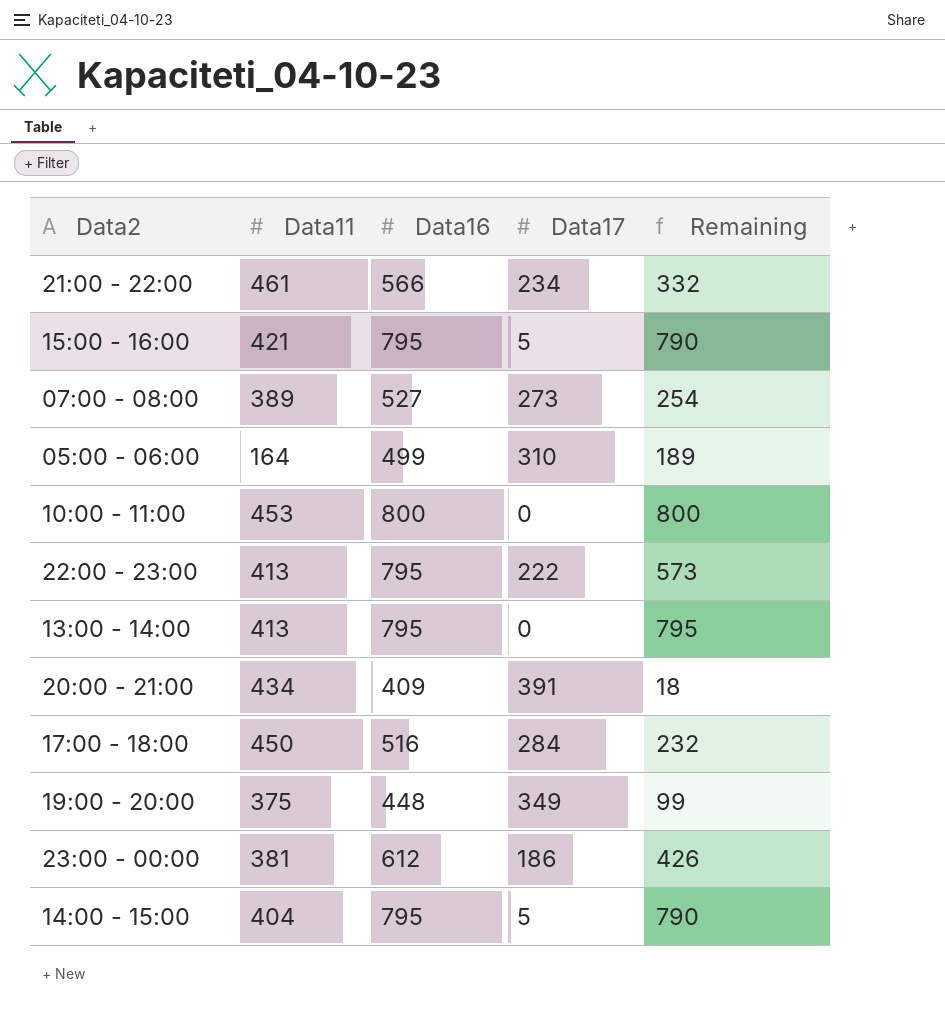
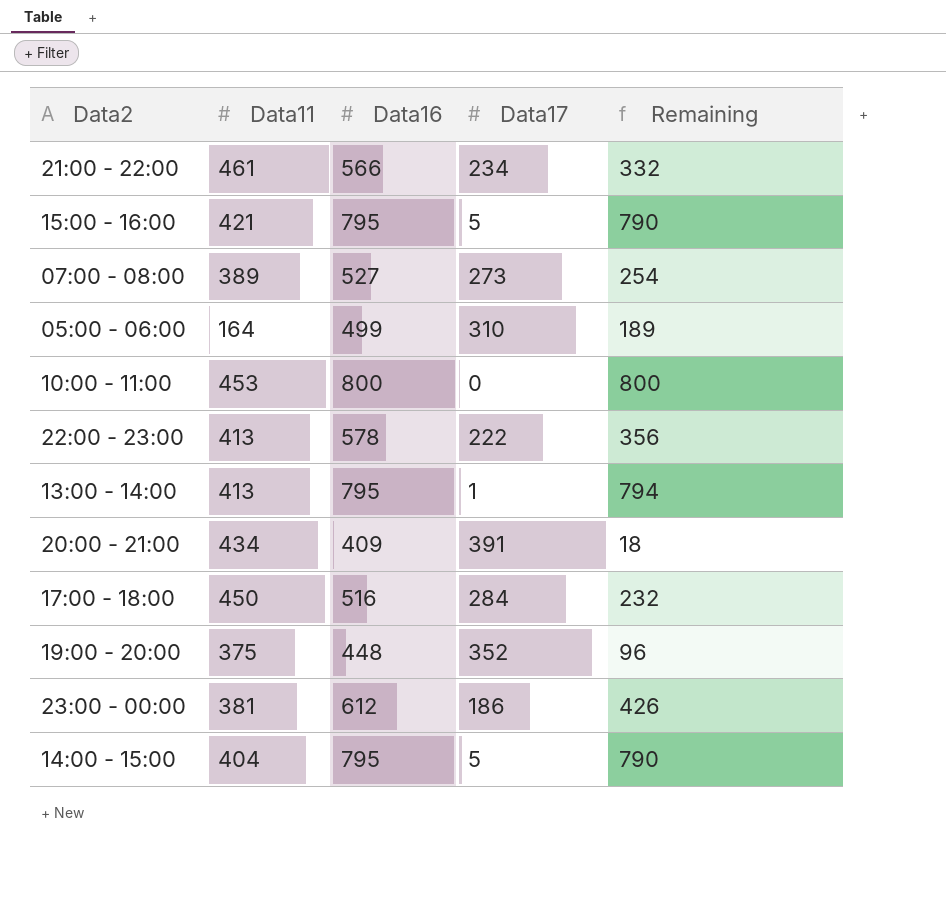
22:00 - 23:00 | Data16: 795 -> 578
22:00 - 23:00 | Remaining: 573 -> 356
13:00 - 14:00 | Data17: 0 -> 1
13:00 - 14:00 | Remaining: 795 -> 794
19:00 - 20:00 | Data17: 349 -> 352
19:00 - 20:00 | Remaining: 99 -> 96

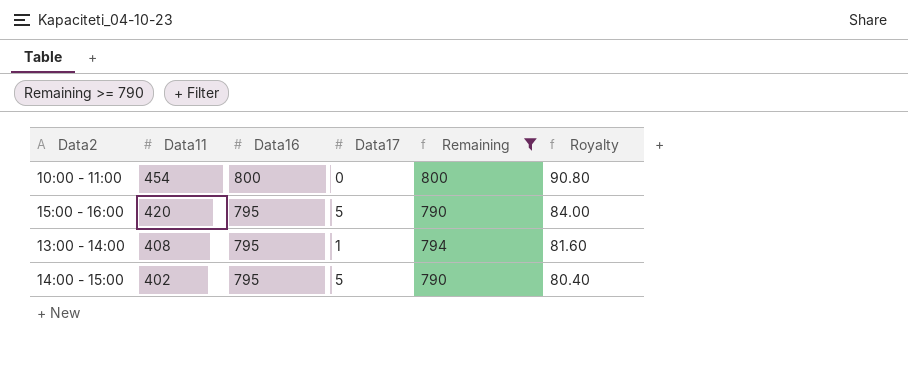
filter: none -> Remaining >= 790
row order: none -> Data11 descending
column Royalty | formula: none -> [Data11] * 0.2
10:00 - 11:00 | Data11: 453 -> 454
15:00 - 16:00 | Data11: 421 -> 420
13:00 - 14:00 | Data11: 413 -> 408
14:00 - 15:00 | Data11: 404 -> 402

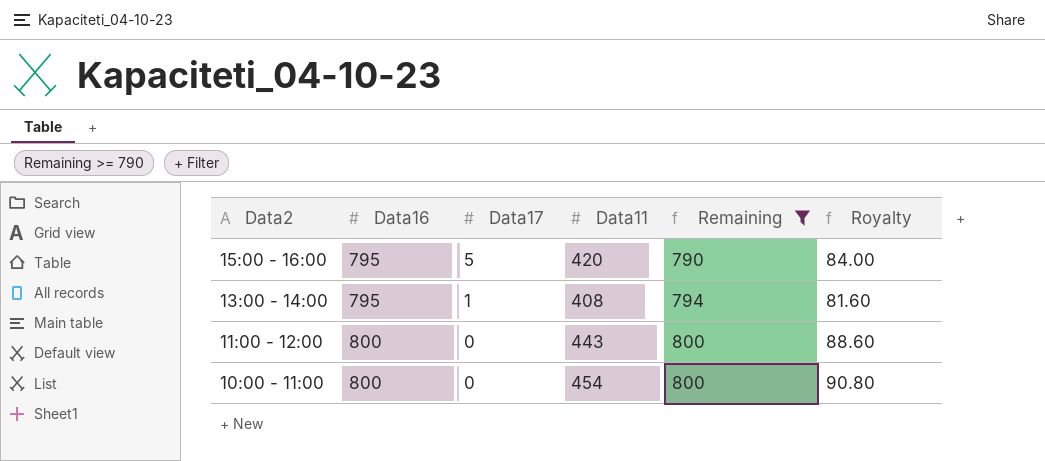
row order: Data11 descending -> Data2 descending
column Data11 | position: 2 -> 4
row 14:00 - 15:00: 402 | 795 | 5 | 790 | 80.40 -> none
row 11:00 - 12:00: none -> 800 | 0 | 443 | 800 | 88.60

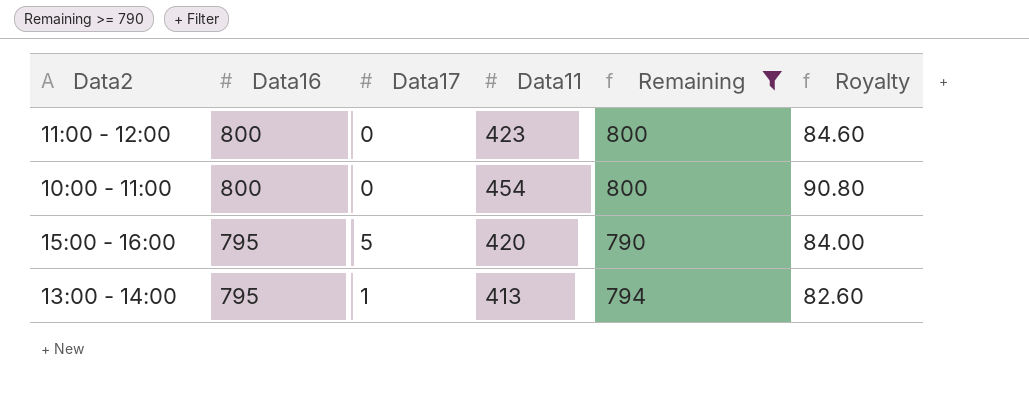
row order: Data2 descending -> Data16 descending
11:00 - 12:00 | Data11: 443 -> 423
11:00 - 12:00 | Royalty: 88.60 -> 84.60
13:00 - 14:00 | Data11: 408 -> 413
13:00 - 14:00 | Royalty: 81.60 -> 82.60

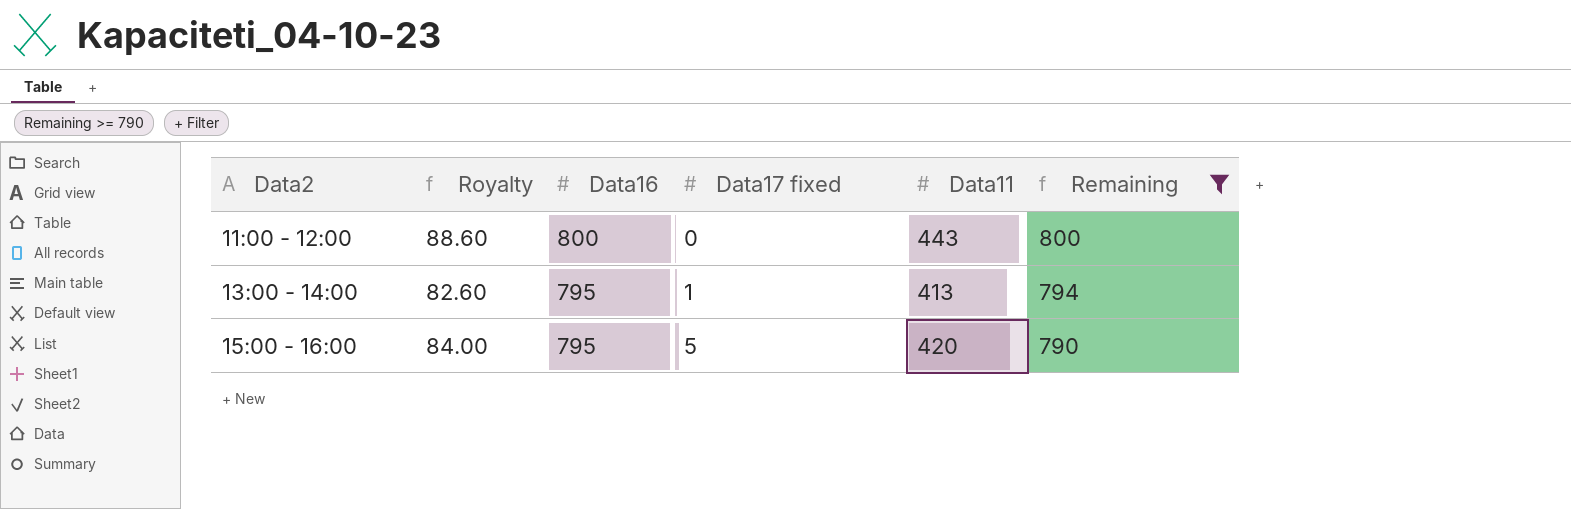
row order: Data16 descending -> Data2 ascending
column Royalty | position: 6 -> 2
column name: Data17 -> Data17 fixed
row 10:00 - 11:00: 800 | 0 | 454 | 800 | 90.80 -> none
11:00 - 12:00 | Royalty: 84.60 -> 88.60
11:00 - 12:00 | Data11: 423 -> 443

